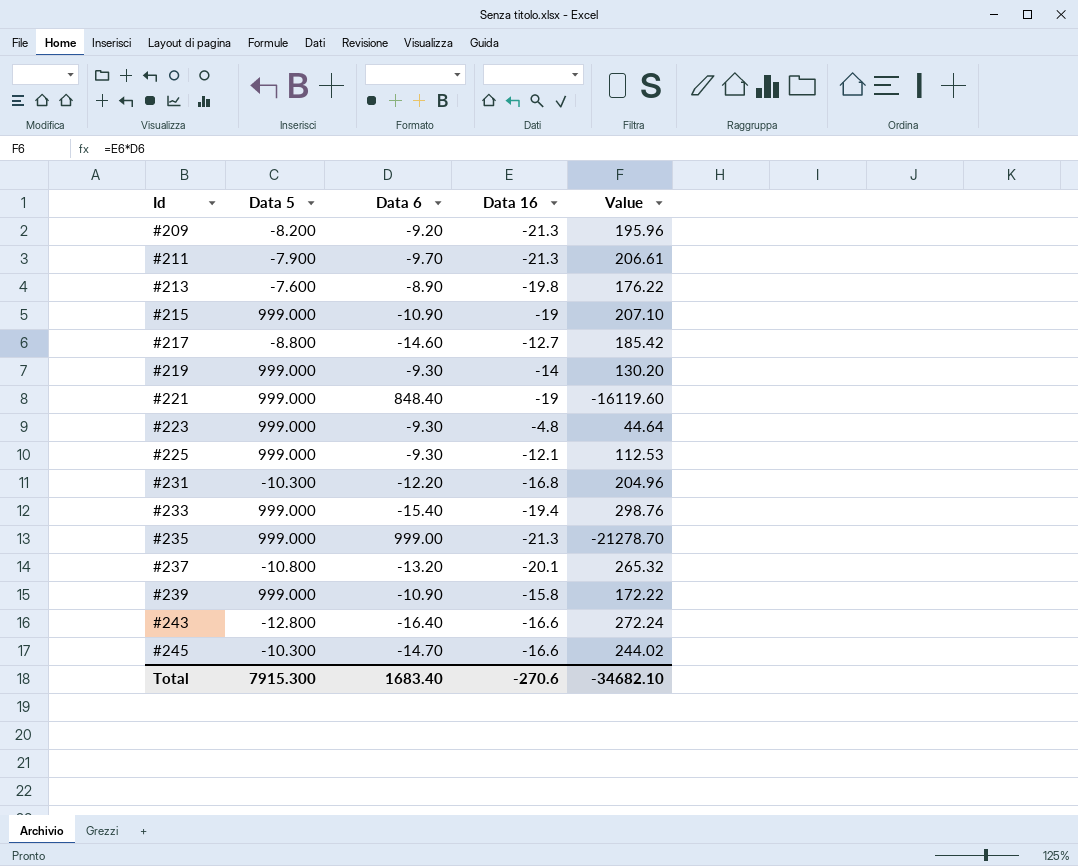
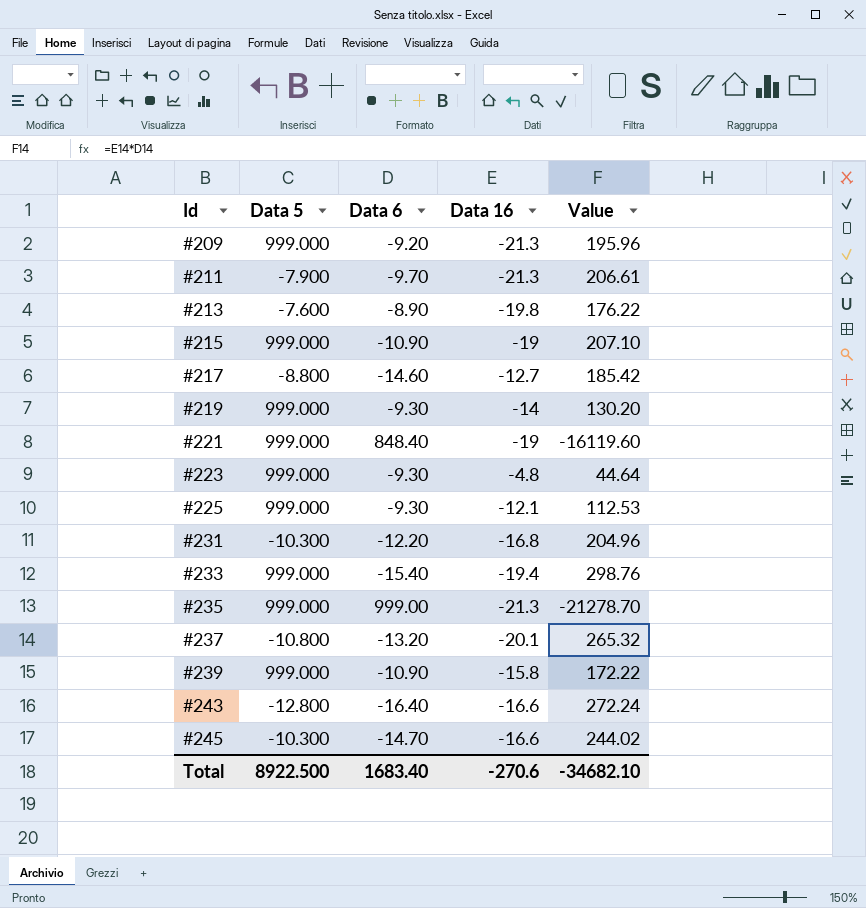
#209 | Data 5: -8.200 -> 999.000
Total | Data 5: 7915.300 -> 8922.500

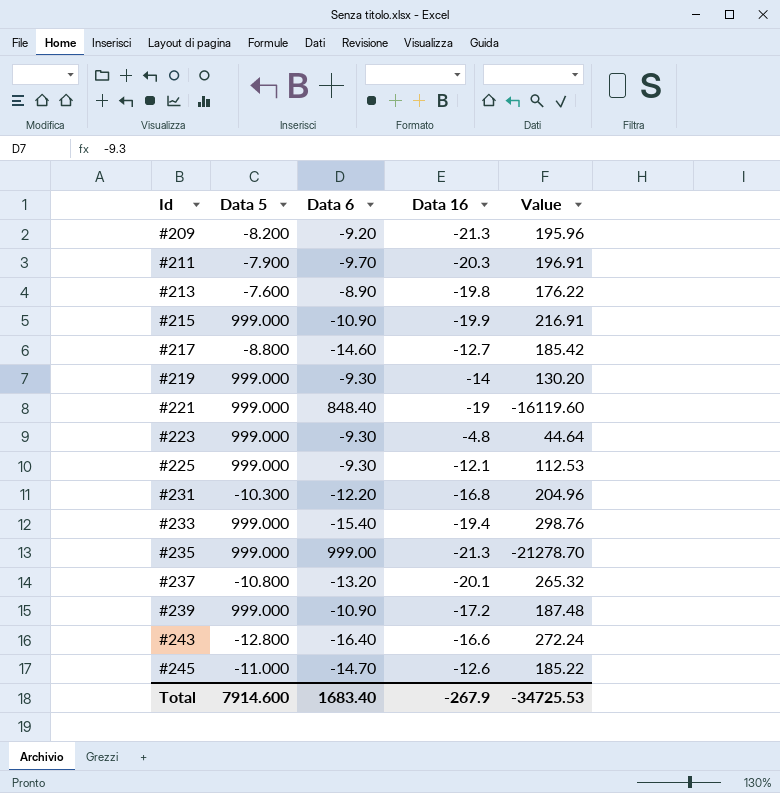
#209 | Data 5: 999.000 -> -8.200
#211 | Data 16: -21.3 -> -20.3
#211 | Value: 206.61 -> 196.91
#215 | Data 16: -19 -> -19.9
#215 | Value: 207.10 -> 216.91
#239 | Data 16: -15.8 -> -17.2
#239 | Value: 172.22 -> 187.48
#245 | Data 5: -10.300 -> -11.000
#245 | Data 16: -16.6 -> -12.6
#245 | Value: 244.02 -> 185.22
Total | Data 5: 8922.500 -> 7914.600
Total | Data 16: -270.6 -> -267.9
Total | Value: -34682.10 -> -34725.53

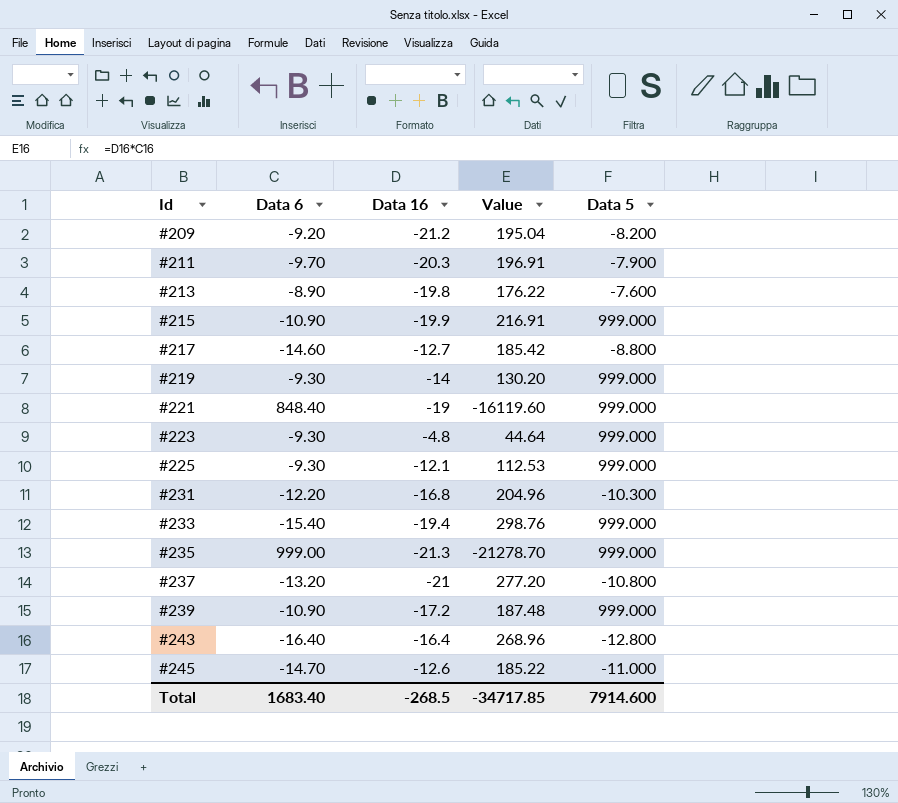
column Data 5 | position: 2 -> 5
#209 | Data 16: -21.3 -> -21.2
#209 | Value: 195.96 -> 195.04
#237 | Data 16: -20.1 -> -21
#237 | Value: 265.32 -> 277.20
#243 | Data 16: -16.6 -> -16.4
#243 | Value: 272.24 -> 268.96
Total | Data 16: -267.9 -> -268.5
Total | Value: -34725.53 -> -34717.85

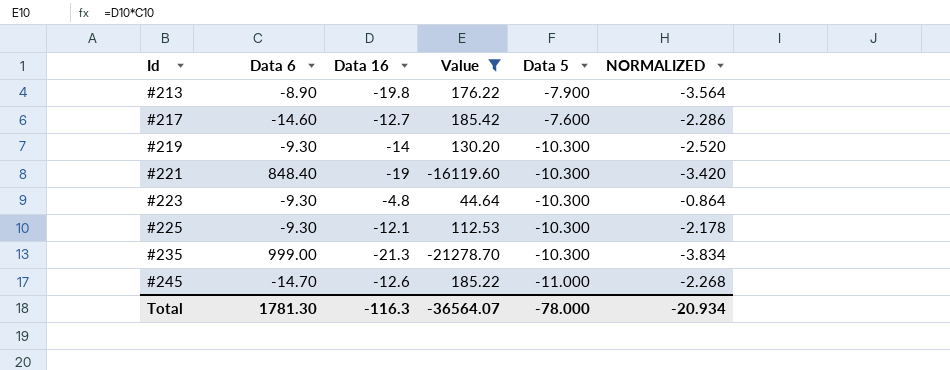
filter: none -> Value <= 185.42
column NORMALIZED | formula: none -> [Data 16] * 0.18
#213 | Data 5: -7.600 -> -7.900
#217 | Data 5: -8.800 -> -7.600
#219 | Data 5: 999.000 -> -10.300
#221 | Data 5: 999.000 -> -10.300
#223 | Data 5: 999.000 -> -10.300
#225 | Data 5: 999.000 -> -10.300
#235 | Data 5: 999.000 -> -10.300
Total | Data 6: 1683.40 -> 1781.30
Total | Data 16: -268.5 -> -116.3
Total | Value: -34717.85 -> -36564.07
Total | Data 5: 7914.600 -> -78.000

